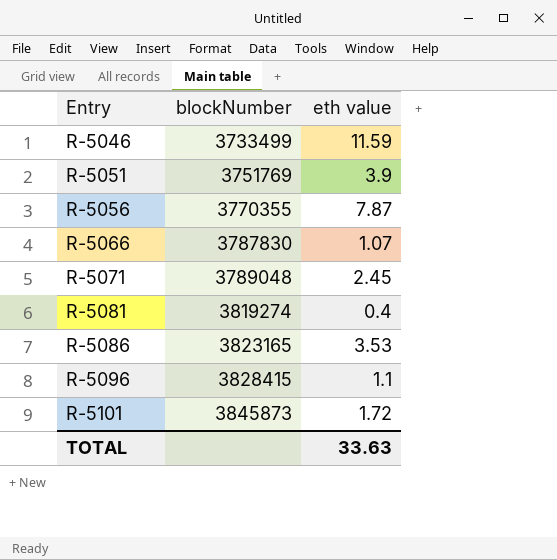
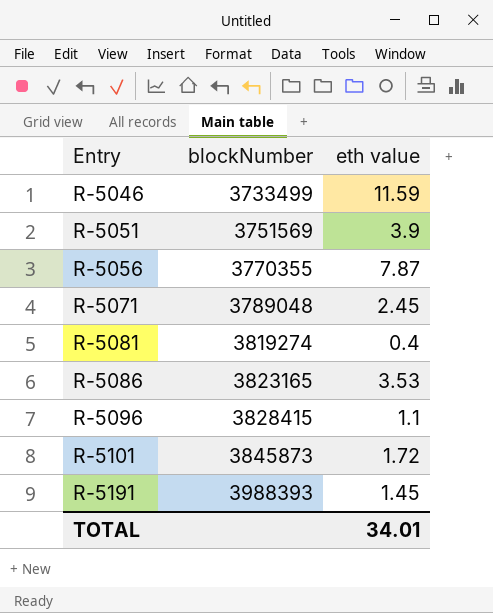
row R-5066: 3787830 | 1.07 -> none
R-5051 | blockNumber: 3751769 -> 3751569
row R-5191: none -> 3988393 | 1.45
TOTAL | eth value: 33.63 -> 34.01

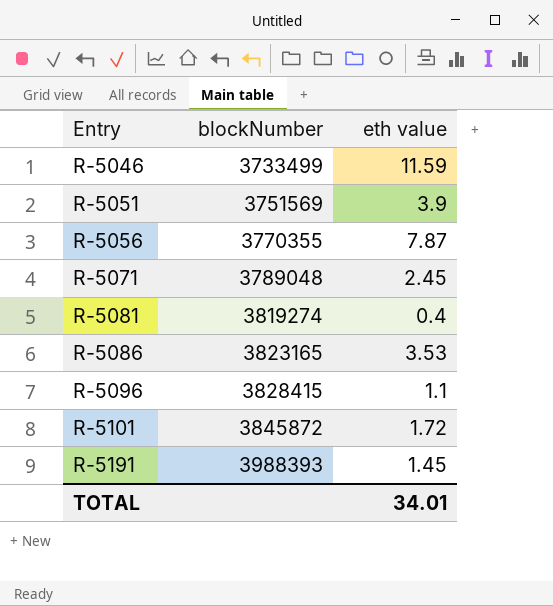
R-5101 | blockNumber: 3845873 -> 3845872

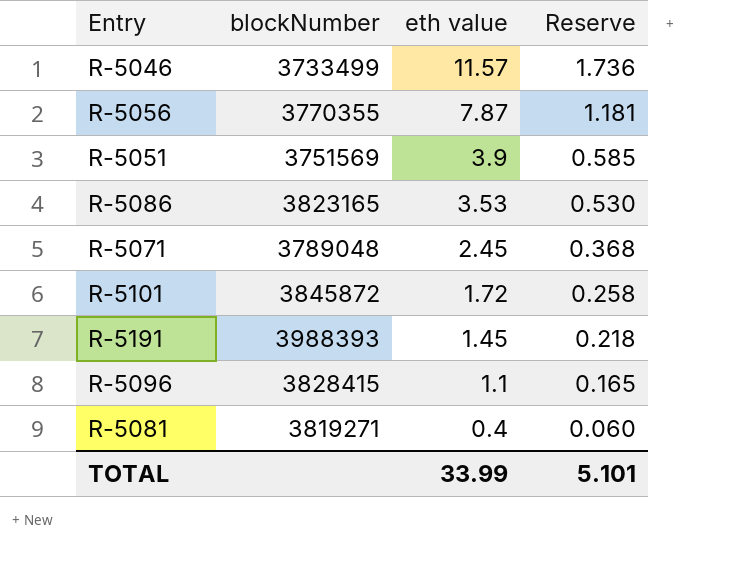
row order: Entry ascending -> eth value descending
column Reserve | formula: none -> [eth value] * 0.15
R-5046 | eth value: 11.59 -> 11.57
R-5081 | blockNumber: 3819274 -> 3819271
TOTAL | eth value: 34.01 -> 33.99

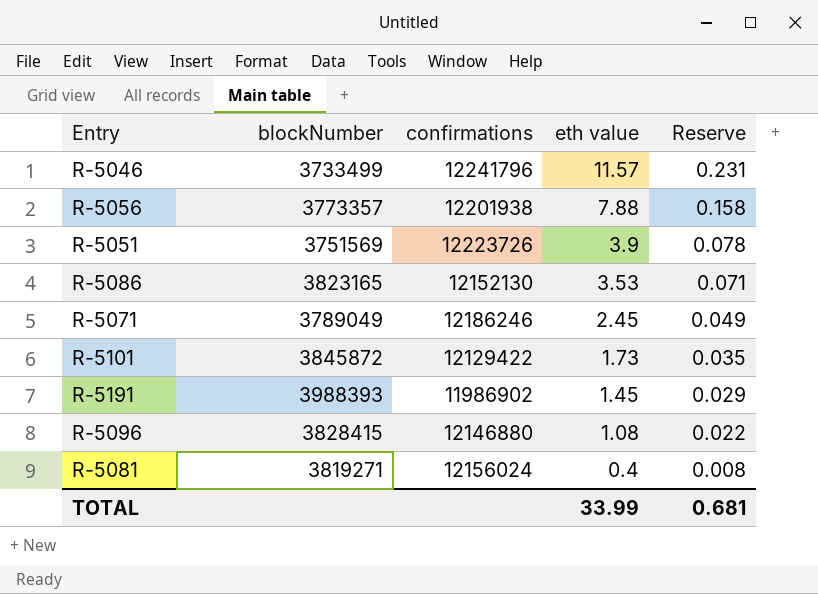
column confirmations | position: none -> 3
column Reserve | formula: [eth value] * 0.15 -> [eth value] * 0.02
R-5056 | blockNumber: 3770355 -> 3773357
R-5056 | eth value: 7.87 -> 7.88
R-5071 | blockNumber: 3789048 -> 3789049
R-5101 | eth value: 1.72 -> 1.73
R-5096 | eth value: 1.1 -> 1.08
TOTAL | Reserve: 5.101 -> 0.681

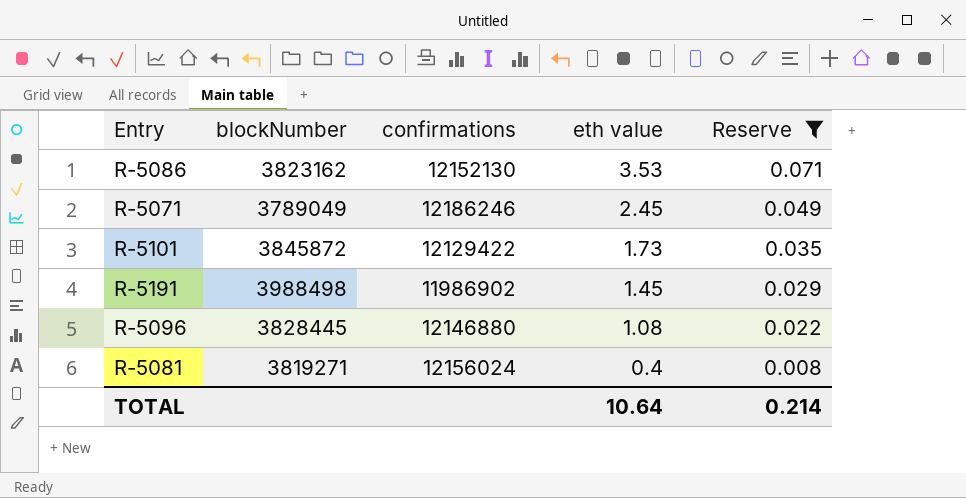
filter: none -> Reserve <= 0.071
R-5086 | blockNumber: 3823165 -> 3823162
R-5191 | blockNumber: 3988393 -> 3988498
R-5096 | blockNumber: 3828415 -> 3828445
TOTAL | eth value: 33.99 -> 10.64
TOTAL | Reserve: 0.681 -> 0.214

